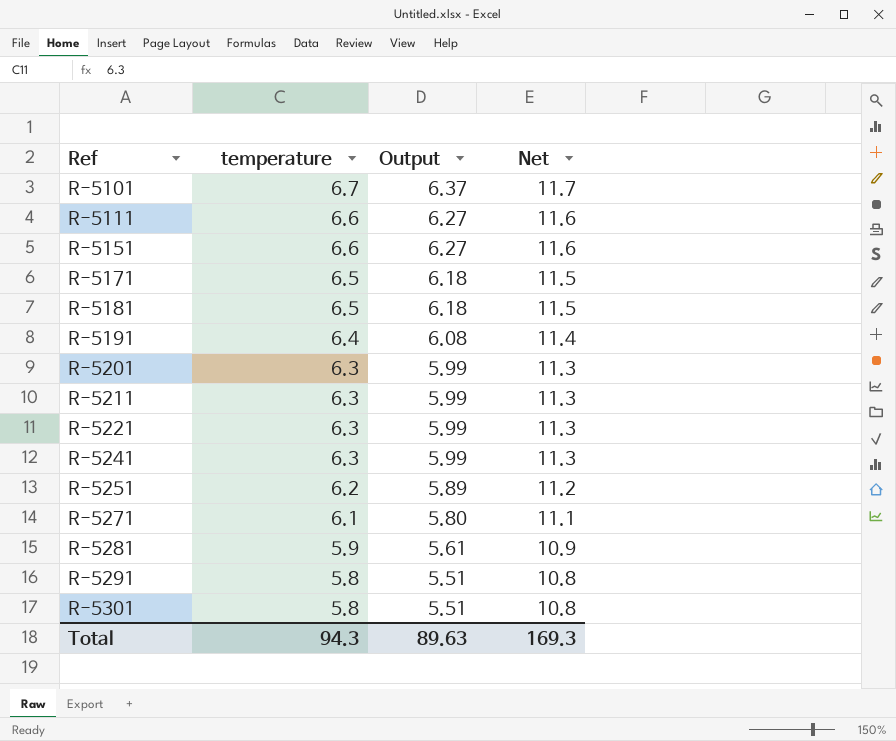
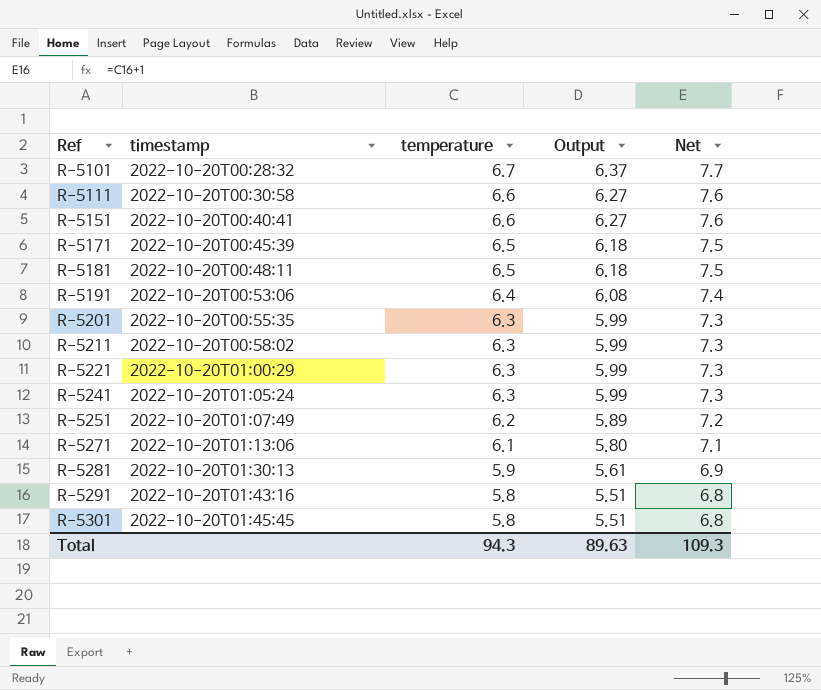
column timestamp | position: none -> 2
column Net | formula: [temperature] + 5 -> [temperature] + 1
Total | Net: 169.3 -> 109.3

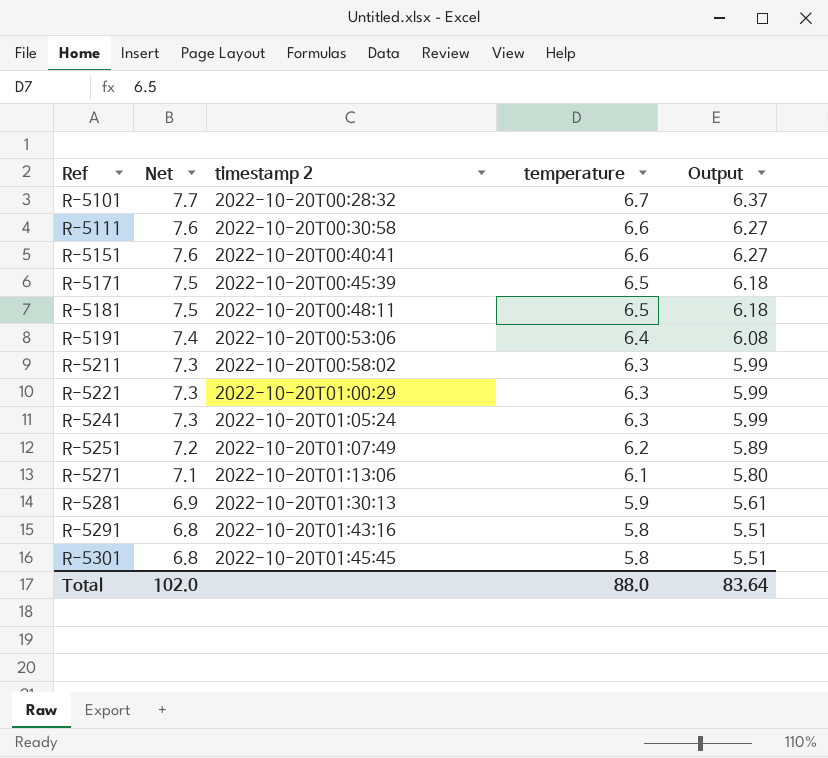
column Net | position: 5 -> 2
column name: timestamp -> timestamp 2
row R-5201: 2022-10-20T00:55:35 | 6.3 | 5.99 | 7.3 -> none
Total | Net: 109.3 -> 102.0
Total | temperature: 94.3 -> 88.0
Total | Output: 89.63 -> 83.64

